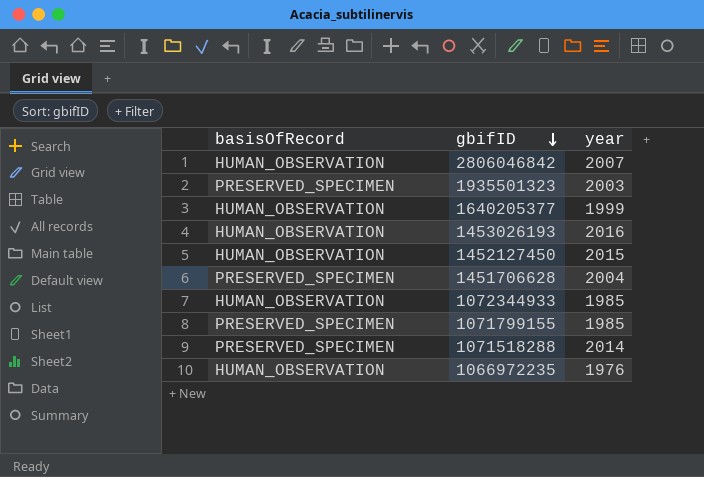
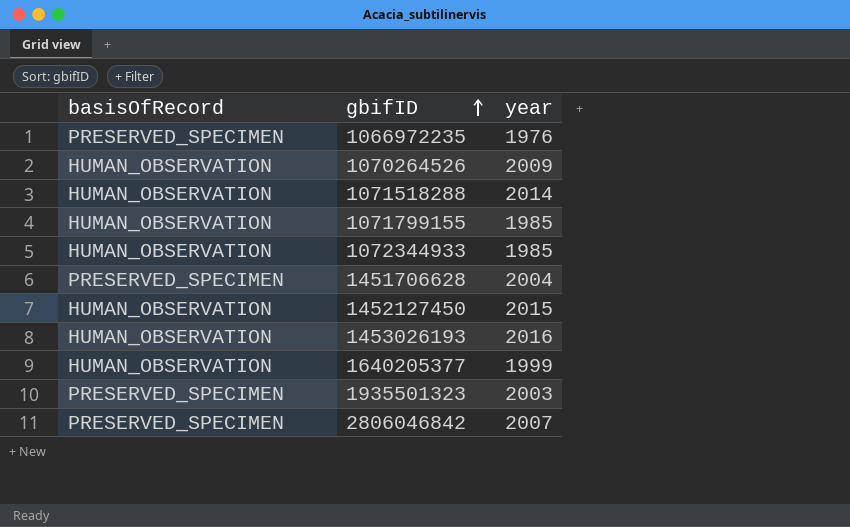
row order: gbifID descending -> gbifID ascending
1066972235 | basisOfRecord: HUMAN_OBSERVATION -> PRESERVED_SPECIMEN
row 1070264526: none -> HUMAN_OBSERVATION | 2009
1071518288 | basisOfRecord: PRESERVED_SPECIMEN -> HUMAN_OBSERVATION
1071799155 | basisOfRecord: PRESERVED_SPECIMEN -> HUMAN_OBSERVATION
2806046842 | basisOfRecord: HUMAN_OBSERVATION -> PRESERVED_SPECIMEN

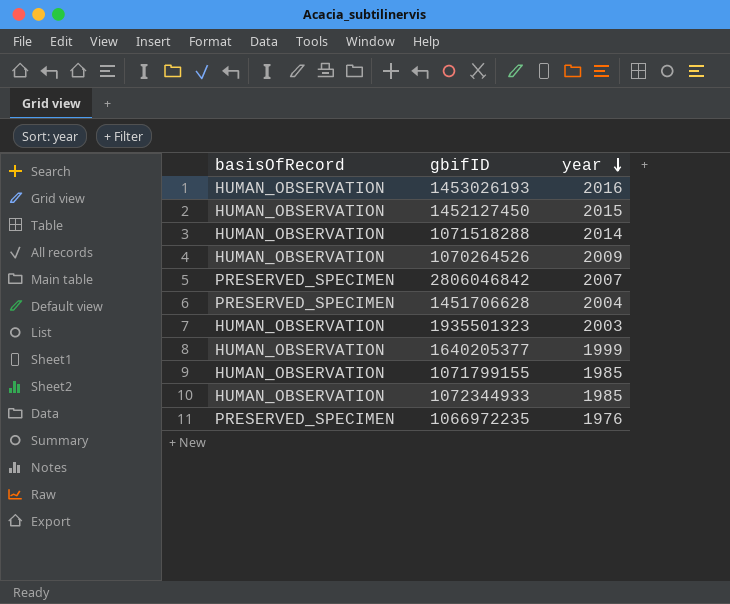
row order: gbifID ascending -> year descending
1935501323 | basisOfRecord: PRESERVED_SPECIMEN -> HUMAN_OBSERVATION

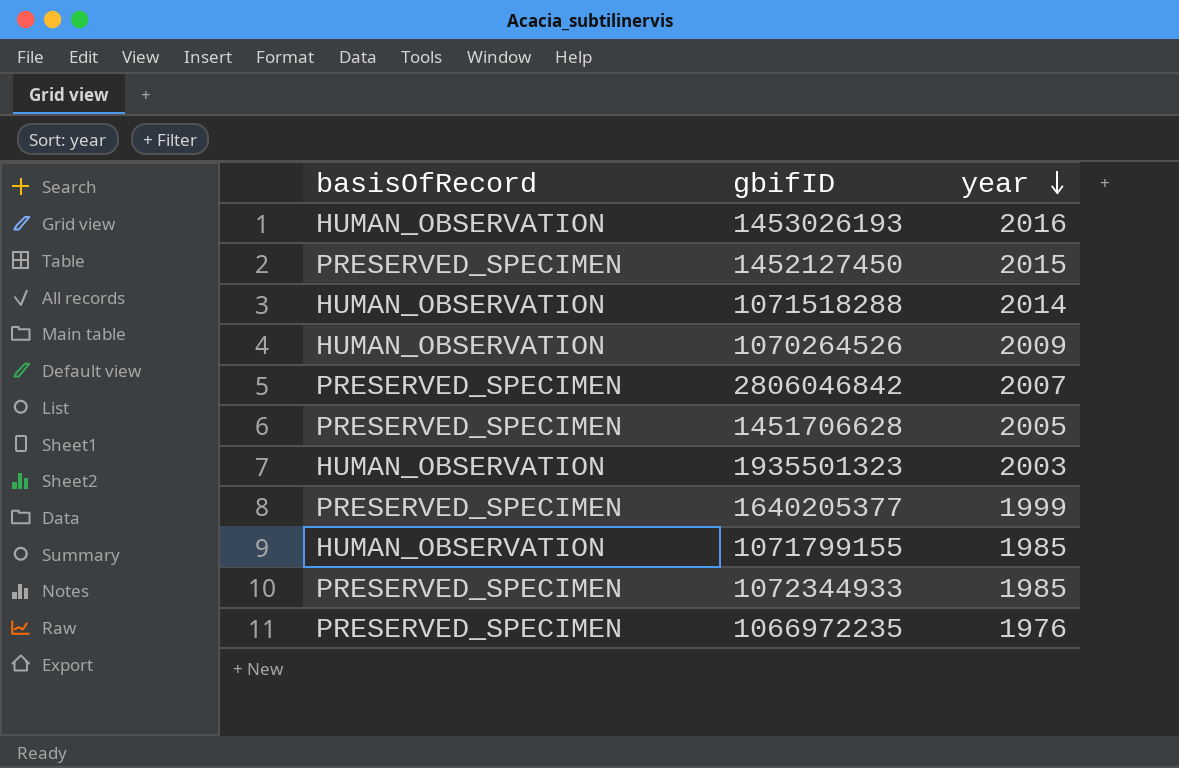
1452127450 | basisOfRecord: HUMAN_OBSERVATION -> PRESERVED_SPECIMEN
1451706628 | year: 2004 -> 2005
1640205377 | basisOfRecord: HUMAN_OBSERVATION -> PRESERVED_SPECIMEN
1072344933 | basisOfRecord: HUMAN_OBSERVATION -> PRESERVED_SPECIMEN

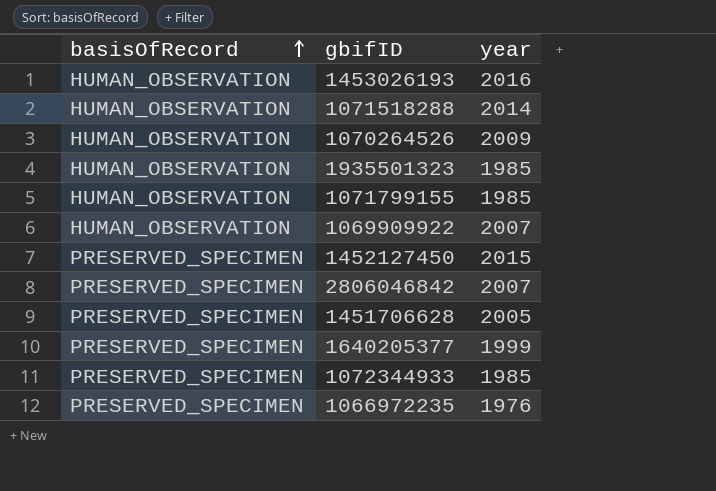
row order: year descending -> basisOfRecord ascending
1935501323 | year: 2003 -> 1985
row 1069909922: none -> HUMAN_OBSERVATION | 2007

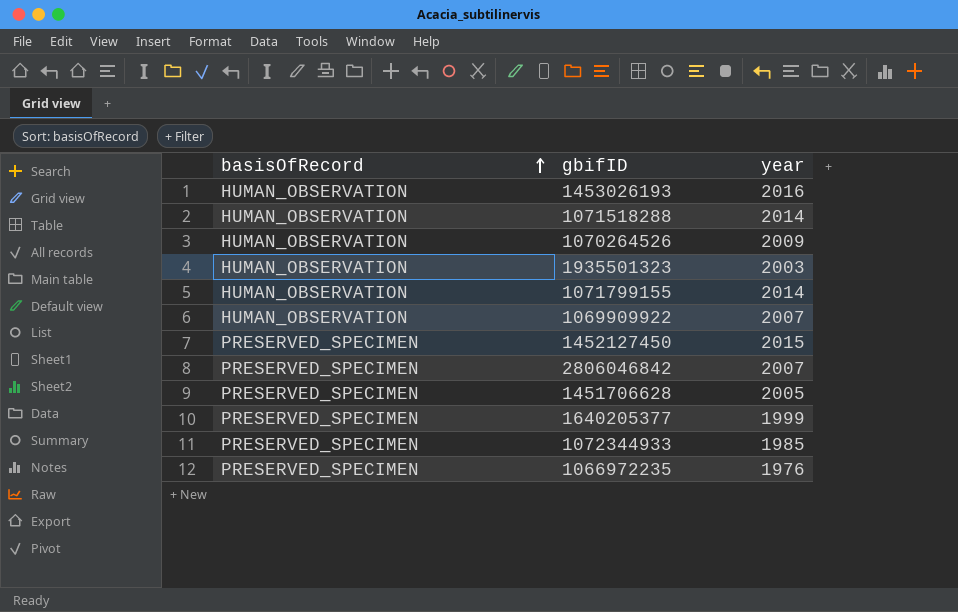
1935501323 | year: 1985 -> 2003
1071799155 | year: 1985 -> 2014

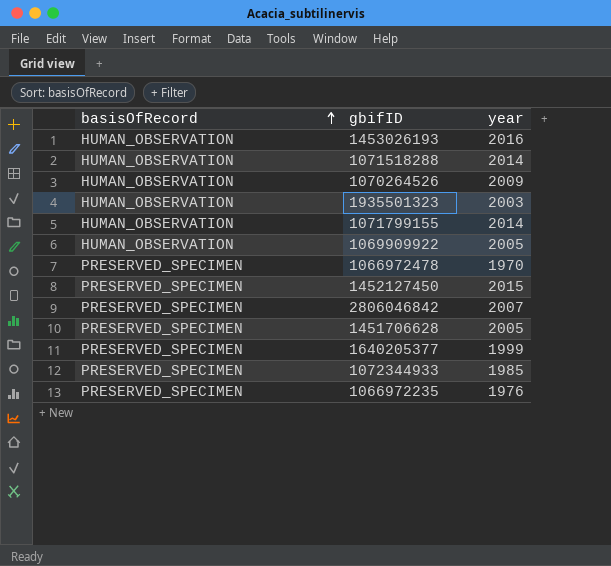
1069909922 | year: 2007 -> 2005
row 1066972478: none -> PRESERVED_SPECIMEN | 1970

